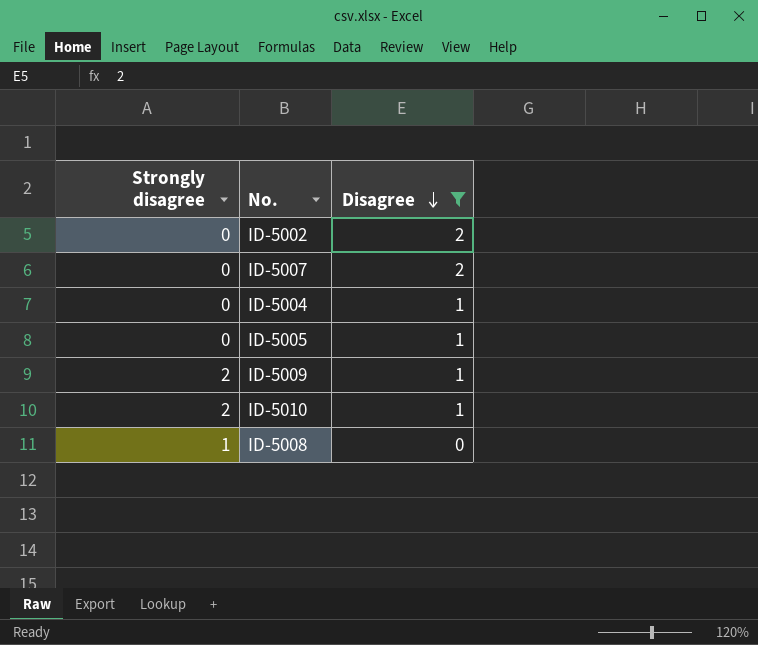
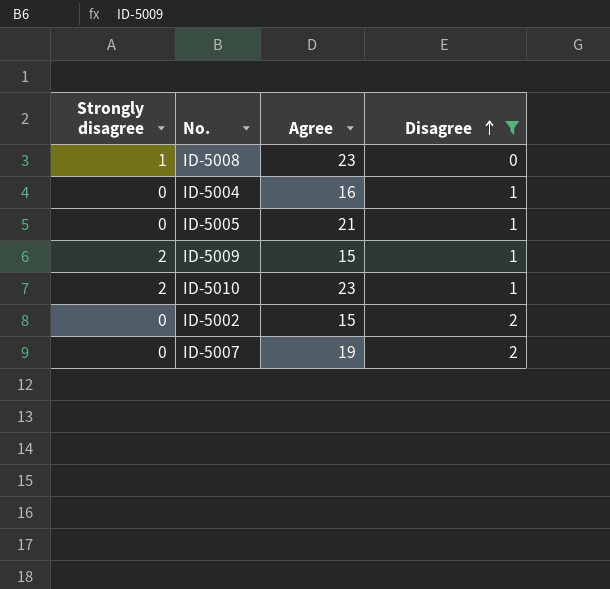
row order: Disagree descending -> Disagree ascending
column Agree | position: none -> 3

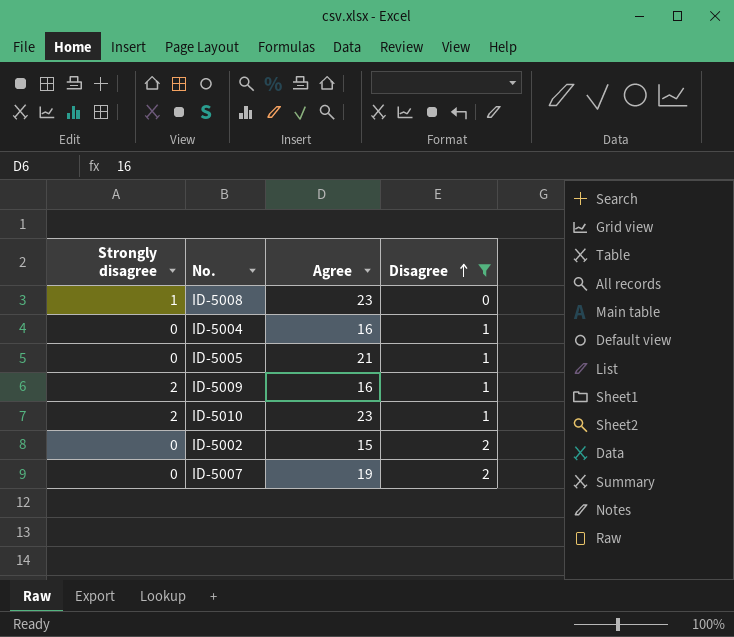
ID-5009 | Agree: 15 -> 16

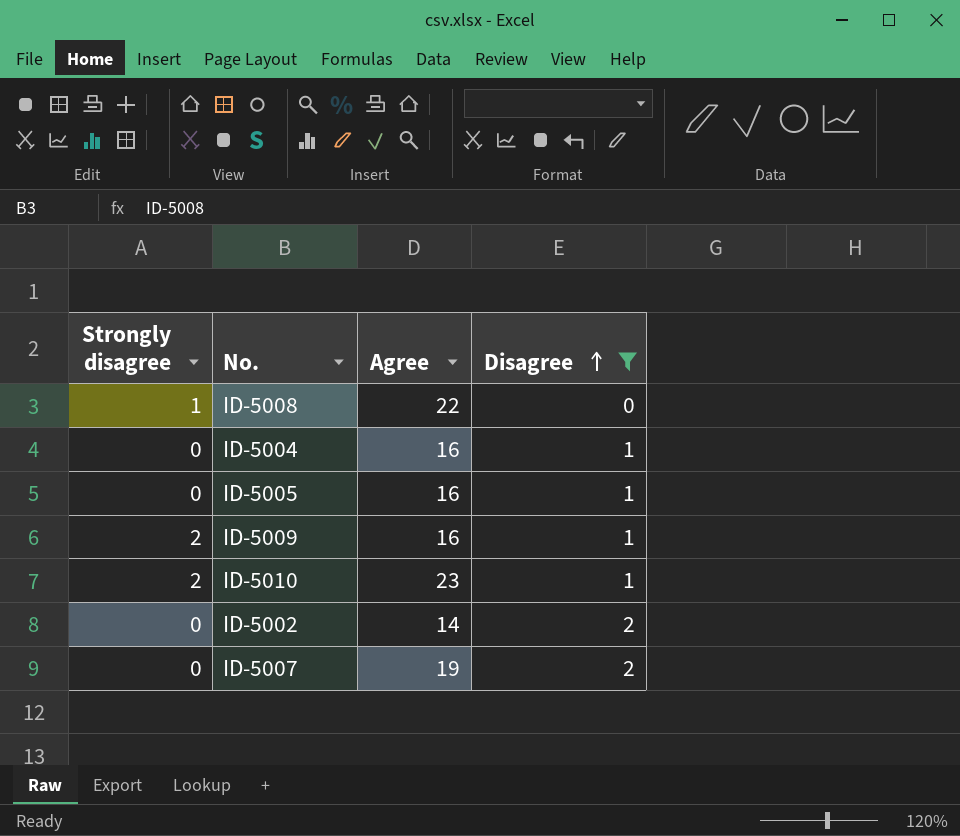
ID-5008 | Agree: 23 -> 22
ID-5005 | Agree: 21 -> 16
ID-5002 | Agree: 15 -> 14

